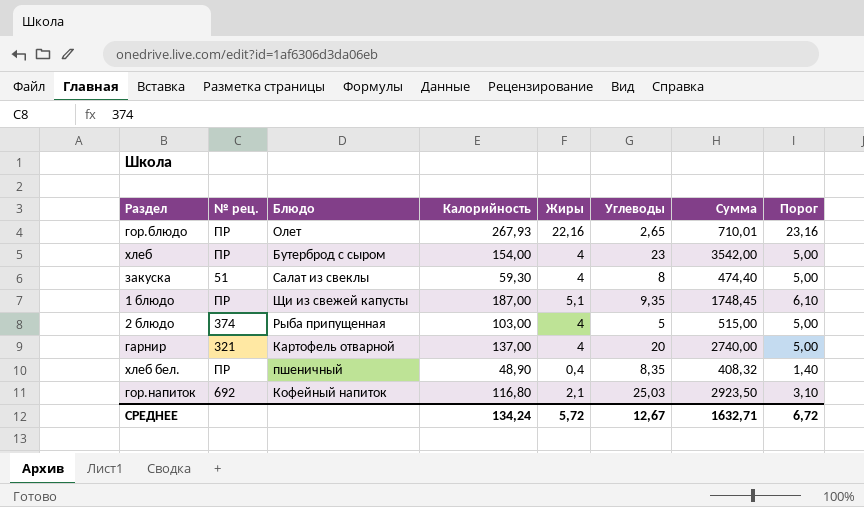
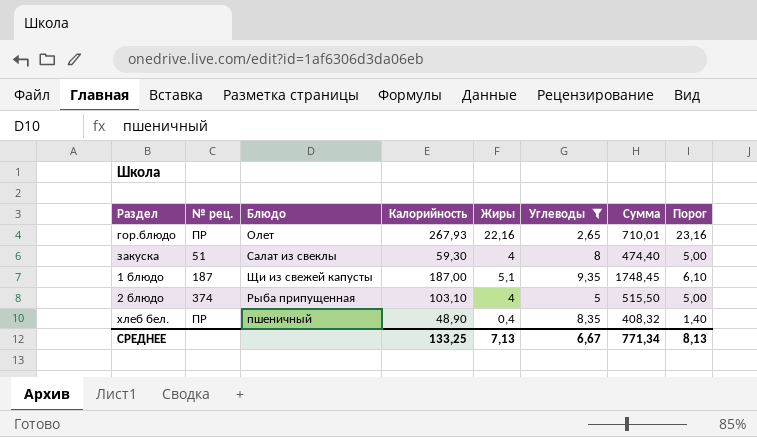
filter: none -> Углеводы <= 9,35
1 блюдо | № рец.: ПР -> 187
2 блюдо | Калорийность: 103,00 -> 103,10
2 блюдо | Сумма: 515,00 -> 515,50
СРЕДНЕЕ | Калорийность: 134,24 -> 133,25
СРЕДНЕЕ | Жиры: 5,72 -> 7,13
СРЕДНЕЕ | Углеводы: 12,67 -> 6,67
СРЕДНЕЕ | Сумма: 1632,71 -> 771,34
СРЕДНЕЕ | Порог: 6,72 -> 8,13

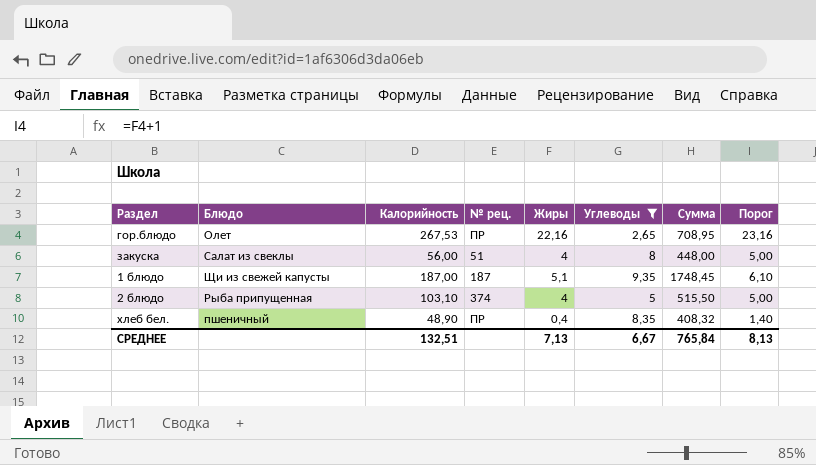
column № рец. | position: 2 -> 4
гор.блюдо | Калорийность: 267,93 -> 267,53
гор.блюдо | Сумма: 710,01 -> 708,95
закуска | Калорийность: 59,30 -> 56,00
закуска | Сумма: 474,40 -> 448,00
СРЕДНЕЕ | Калорийность: 133,25 -> 132,51
СРЕДНЕЕ | Сумма: 771,34 -> 765,84

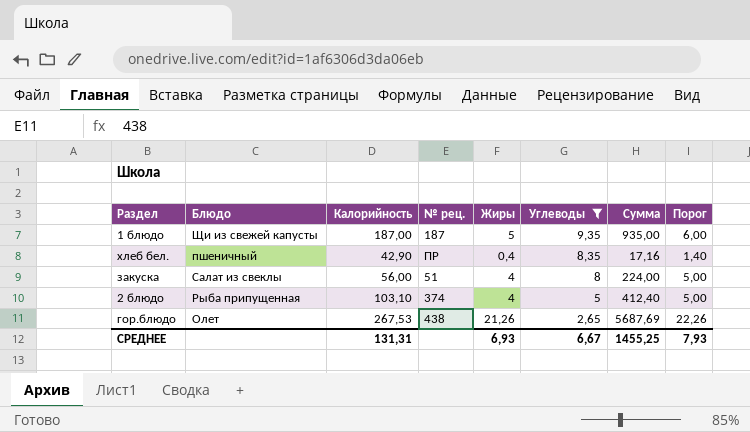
row order: none -> Углеводы descending
column Сумма | formula: [Калорийность] * [Углеводы] -> [Калорийность] * [Жиры]
1 блюдо | Жиры: 5,1 -> 5
1 блюдо | Порог: 6,10 -> 6,00
хлеб бел. | Калорийность: 48,90 -> 42,90
гор.блюдо | № рец.: ПР -> 438
гор.блюдо | Жиры: 22,16 -> 21,26
гор.блюдо | Порог: 23,16 -> 22,26
СРЕДНЕЕ | Калорийность: 132,51 -> 131,31
СРЕДНЕЕ | Жиры: 7,13 -> 6,93
СРЕДНЕЕ | Сумма: 765,84 -> 1455,25
СРЕДНЕЕ | Порог: 8,13 -> 7,93

